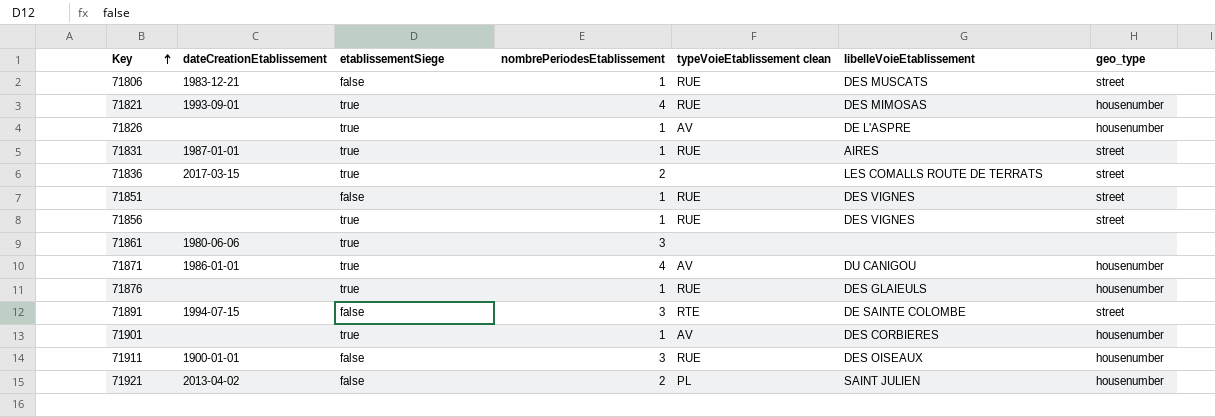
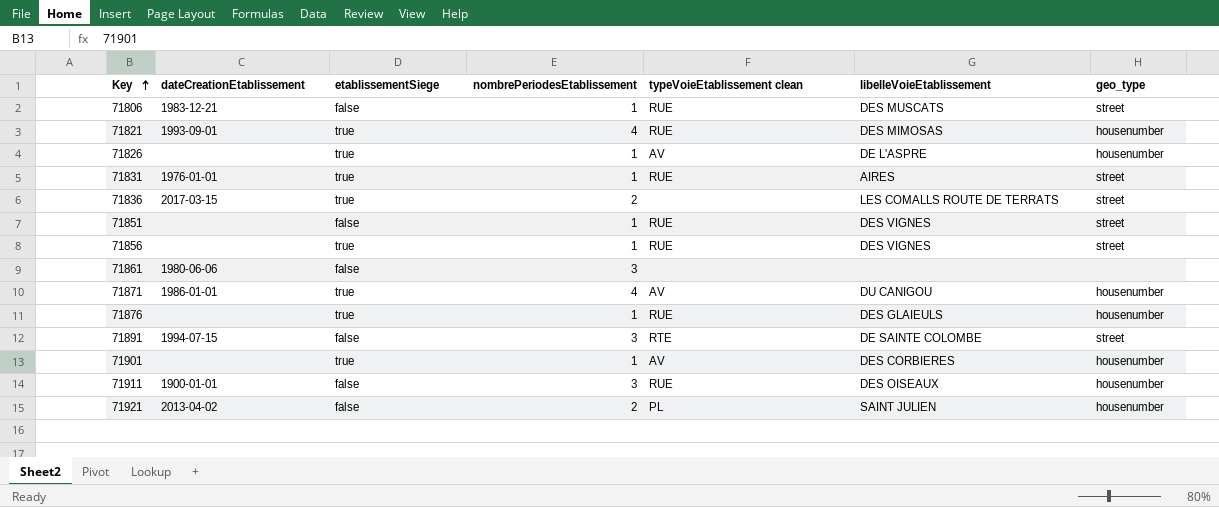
71831 | dateCreationEtablissement: 1987-01-01 -> 1976-01-01
71861 | etablissementSiege: true -> false

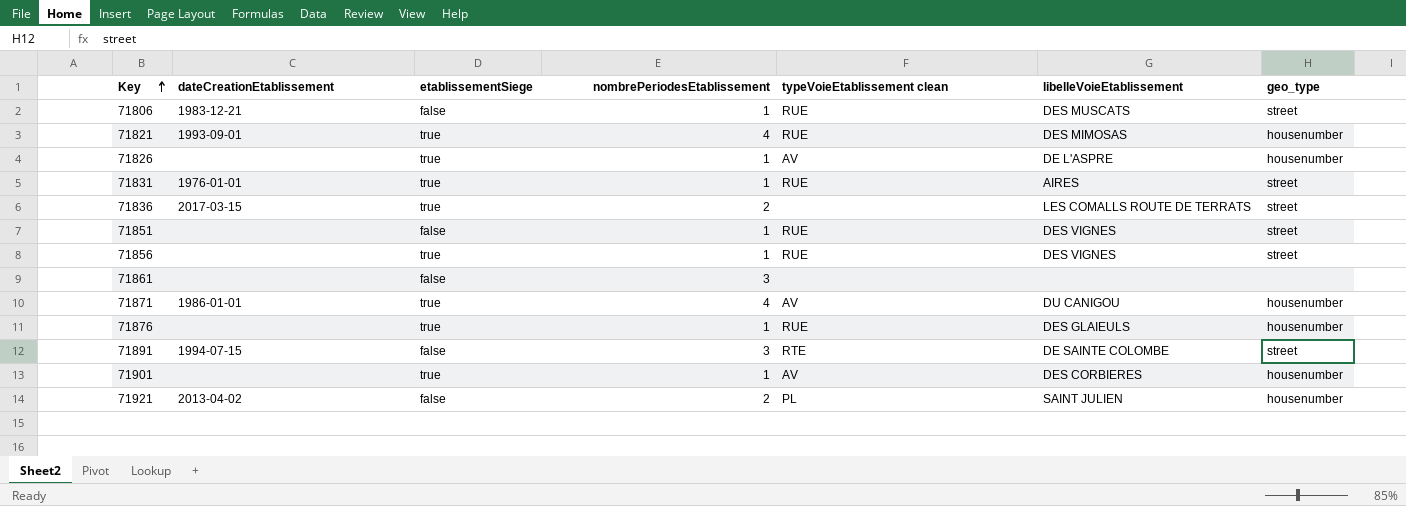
row 71911: 1900-01-01 | false | 3 | RUE | DES OISEAUX | housenumber -> none
71861 | dateCreationEtablissement: 1980-06-06 -> none

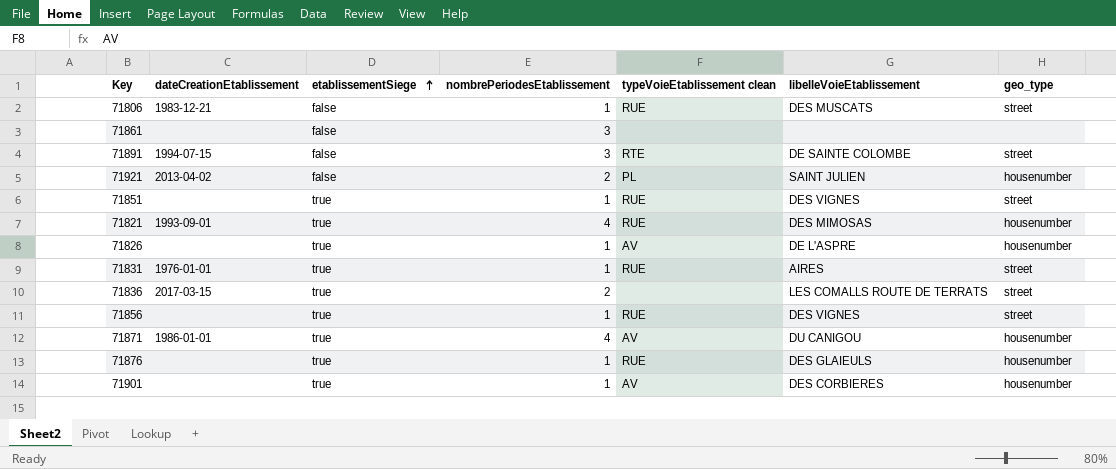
row order: Key ascending -> etablissementSiege ascending
71851 | etablissementSiege: false -> true

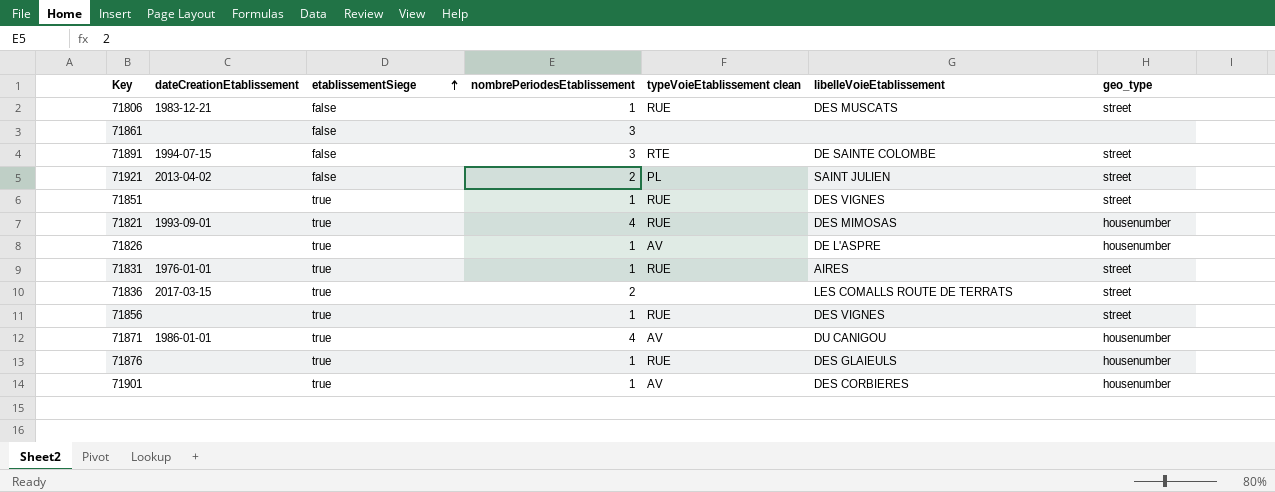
71921 | geo_type: housenumber -> street

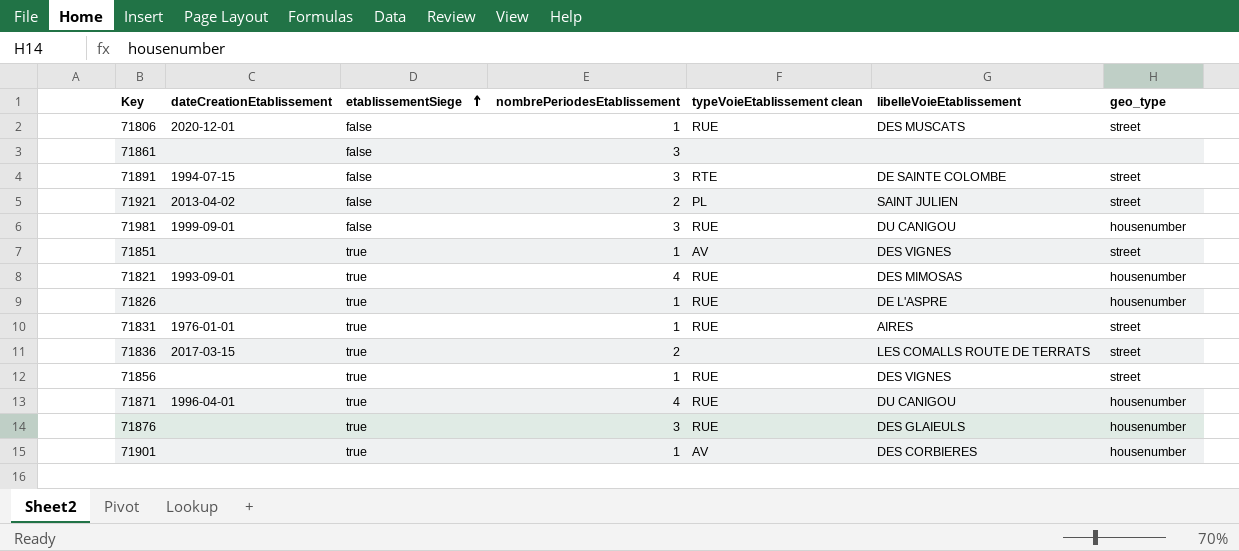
71806 | dateCreationEtablissement: 1983-12-21 -> 2020-12-01
row 71981: none -> 1999-09-01 | false | 3 | RUE | DU CANIGOU | housenumber
71851 | typeVoieEtablissement clean: RUE -> AV
71826 | typeVoieEtablissement clean: AV -> RUE
71871 | dateCreationEtablissement: 1986-01-01 -> 1996-04-01
71871 | typeVoieEtablissement clean: AV -> RUE
71876 | nombrePeriodesEtablissement: 1 -> 3

